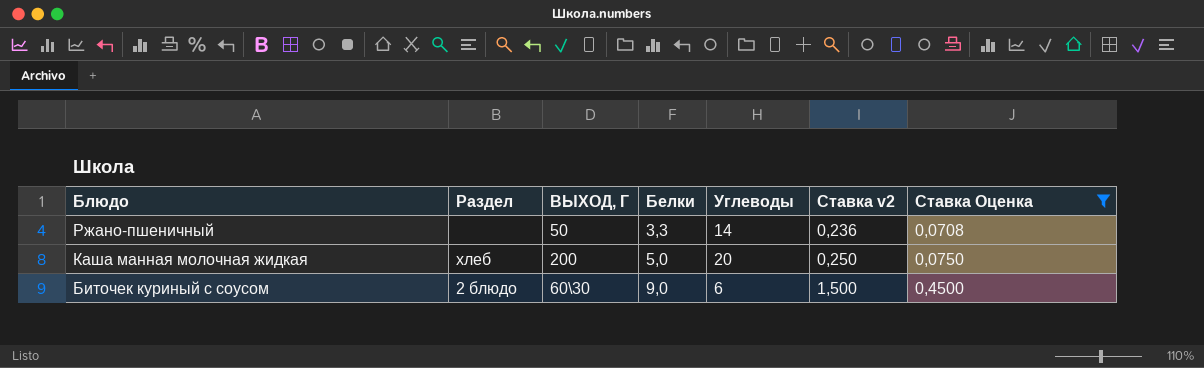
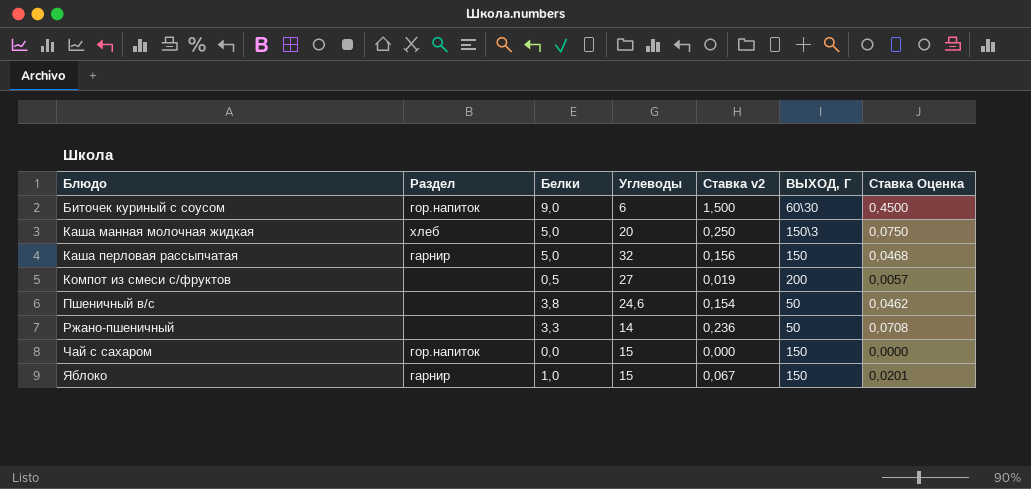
filter: Ставка Оценка >= 0,0708 -> none
row order: Блюдо descending -> Блюдо ascending
column ВЫХОД, Г | position: 3 -> 6
Биточек куриный с соусом | Раздел: 2 блюдо -> гор.напиток
Каша манная молочная жидкая | ВЫХОД, Г: 200 -> 150\3

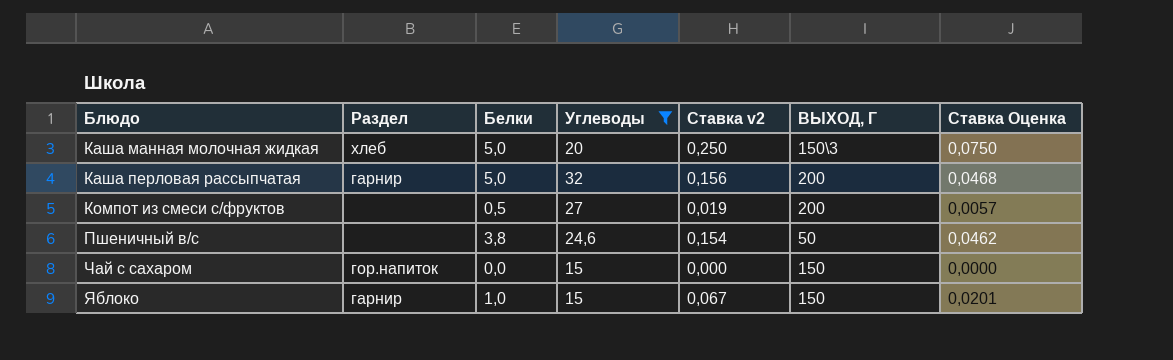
filter: none -> Углеводы >= 15
Каша перловая рассыпчатая | ВЫХОД, Г: 150 -> 200

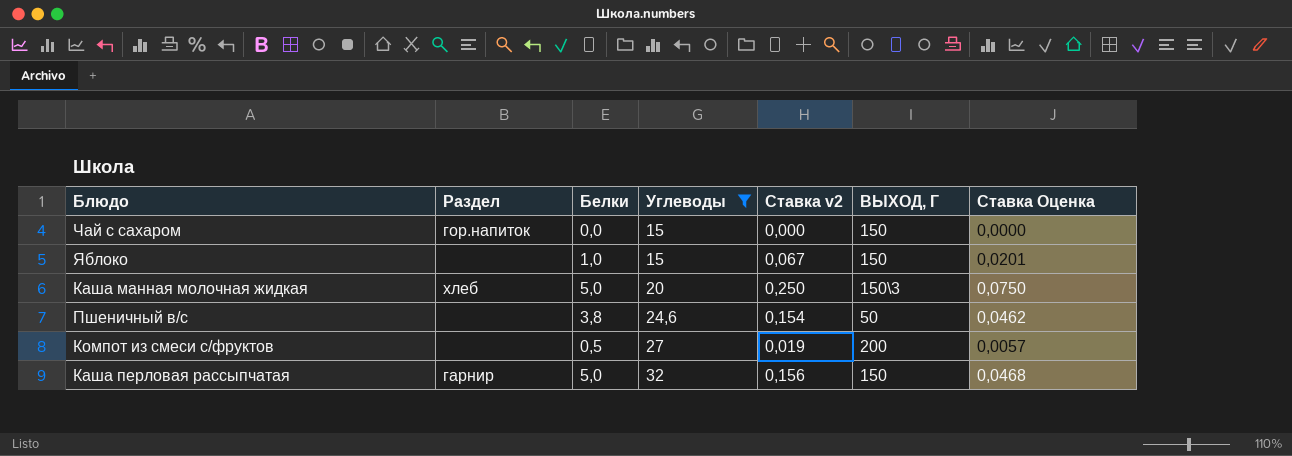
row order: Блюдо ascending -> Углеводы ascending
Яблоко | Раздел: гарнир -> none
Каша перловая рассыпчатая | ВЫХОД, Г: 200 -> 150

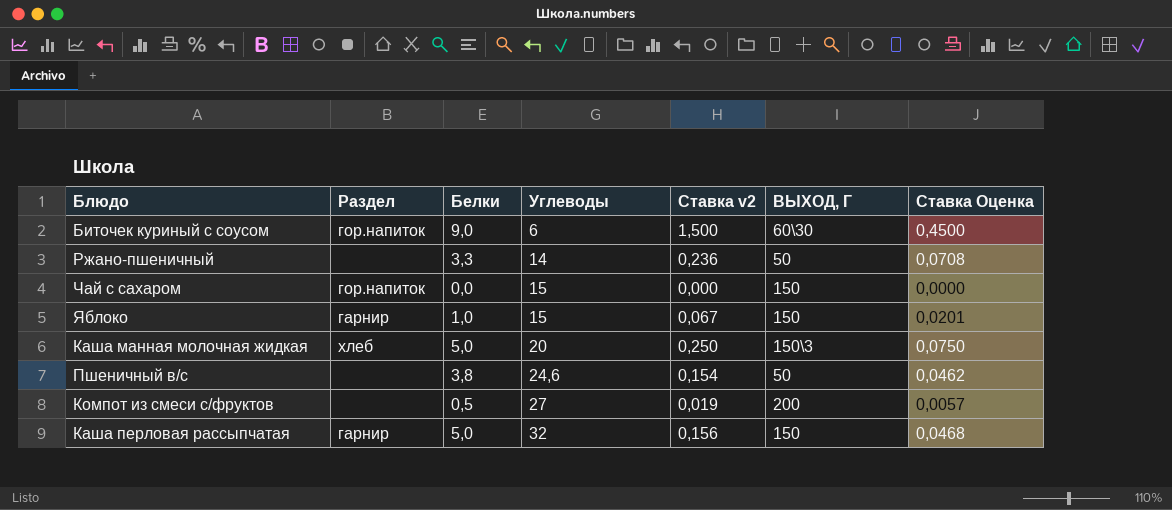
filter: Углеводы >= 15 -> none
Яблоко | Раздел: none -> гарнир

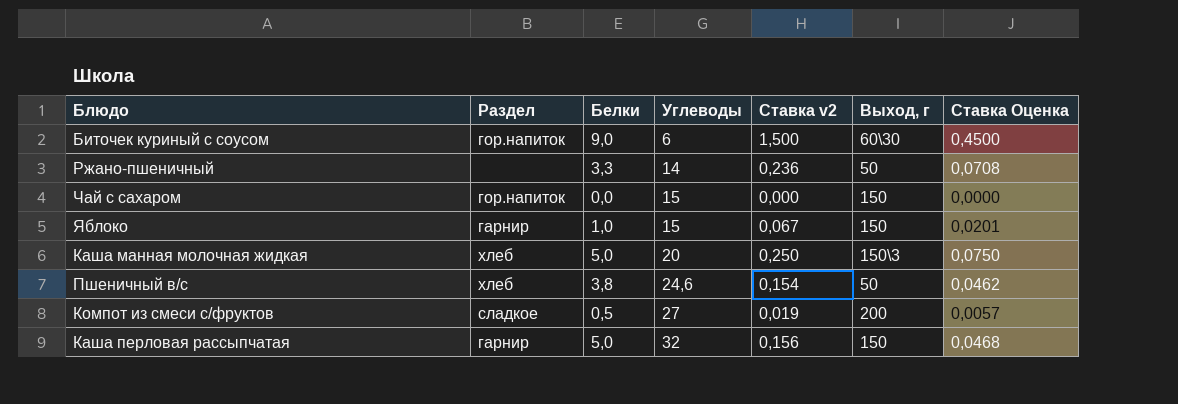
column name: ВЫХОД, Г -> Выход, г
Пшеничный в/с | Раздел: none -> хлеб
Компот из смеси с/фруктов | Раздел: none -> сладкое

